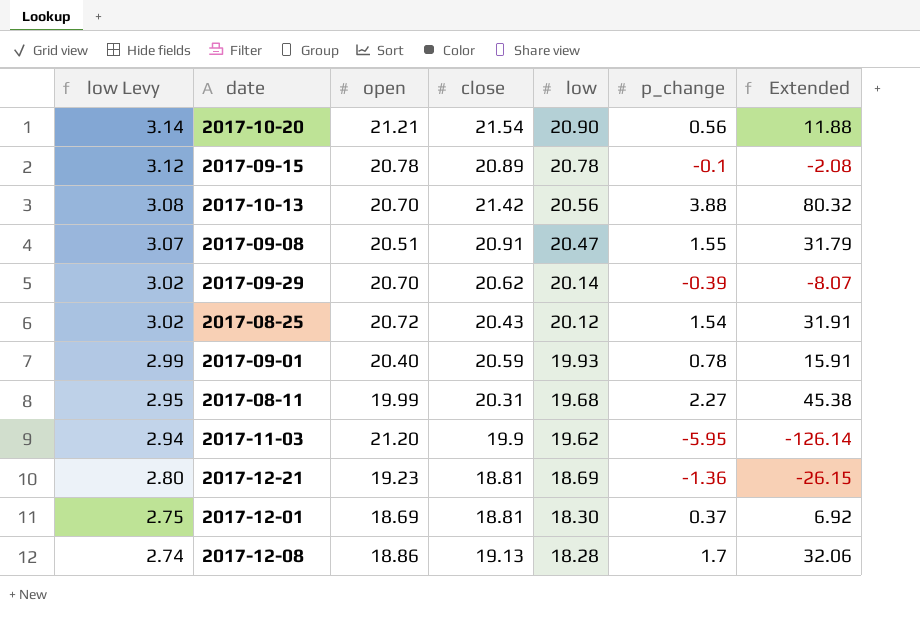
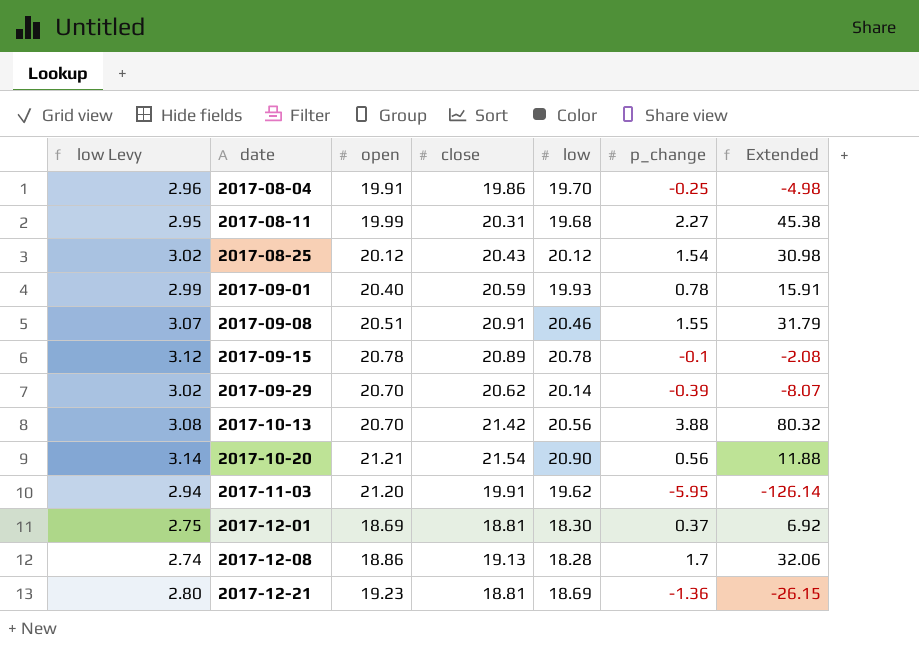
row order: low Levy descending -> date ascending
row 2017-08-04: none -> 2.96 | 19.91 | 19.86 | 19.70 | -0.25 | -4.98
2017-08-25 | open: 20.72 -> 20.12
2017-08-25 | Extended: 31.91 -> 30.98
2017-09-08 | low: 20.47 -> 20.46
2017-11-03 | close: 19.9 -> 19.91

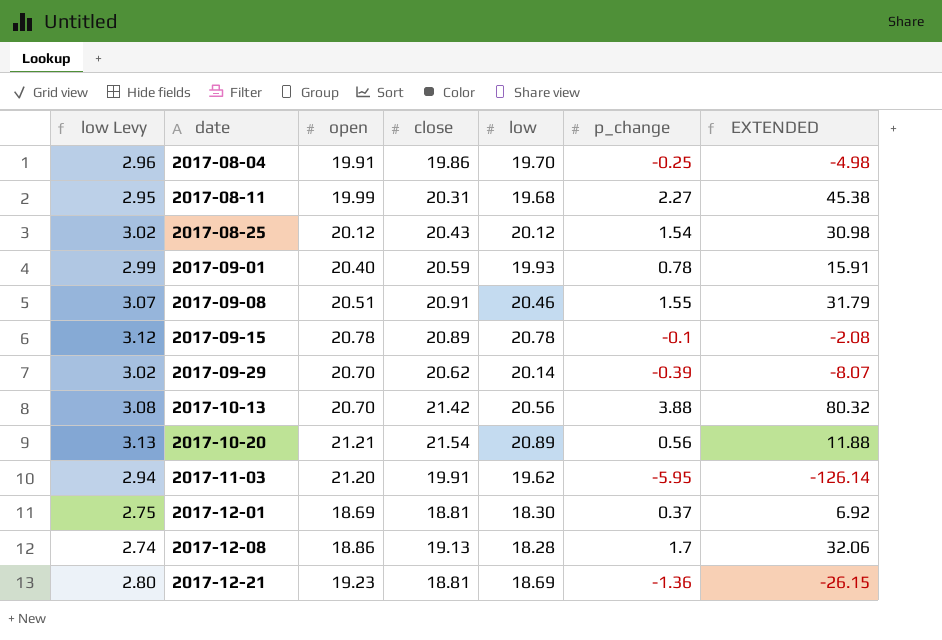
column name: Extended -> EXTENDED
2017-10-20 | low Levy: 3.14 -> 3.13
2017-10-20 | low: 20.90 -> 20.89

